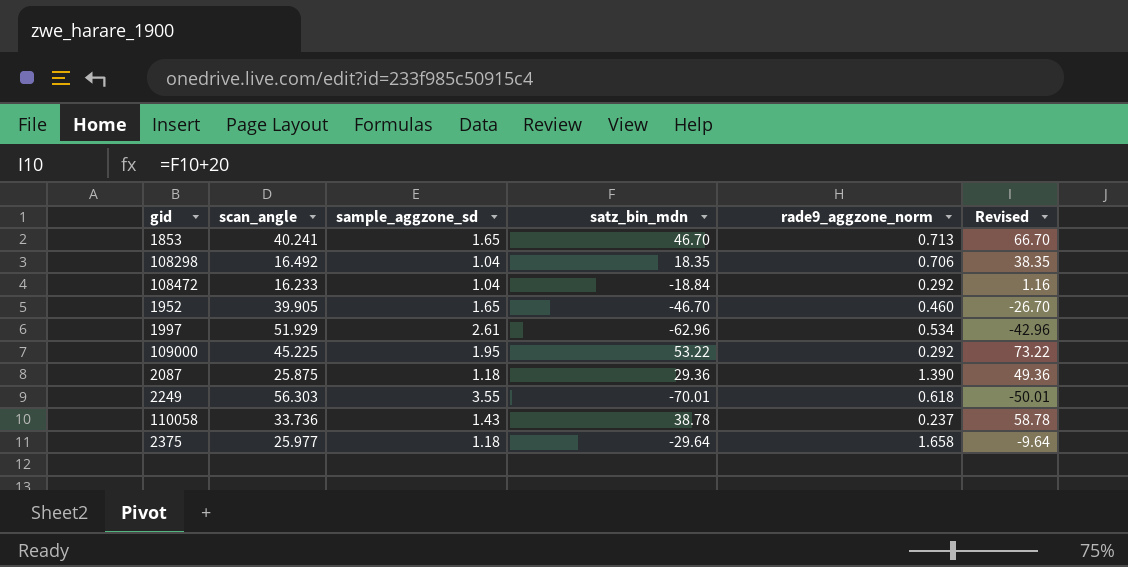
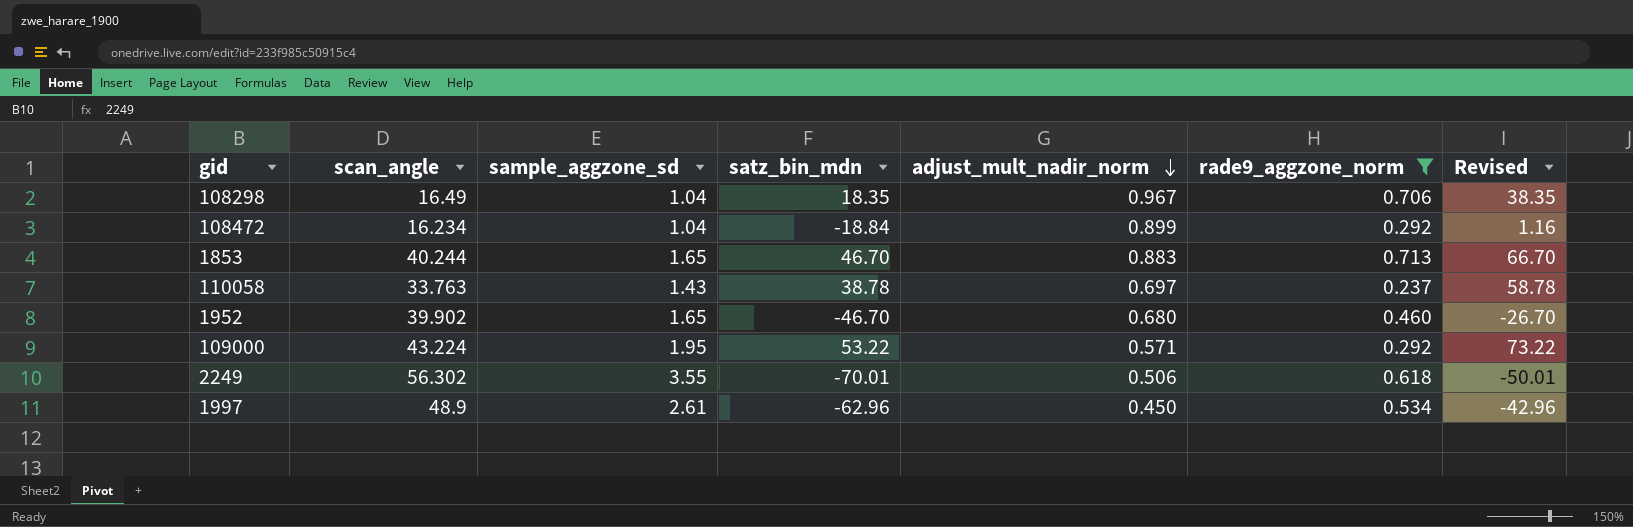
filter: none -> rade9_aggzone_norm <= 0.713
row order: none -> adjust_mult_nadir_norm descending
column adjust_mult_nadir_norm | position: none -> 5
108298 | scan_angle: 16.492 -> 16.49
108472 | scan_angle: 16.233 -> 16.234
1853 | scan_angle: 40.241 -> 40.244
110058 | scan_angle: 33.736 -> 33.763
1952 | scan_angle: 39.905 -> 39.902
109000 | scan_angle: 45.225 -> 43.224
2249 | scan_angle: 56.303 -> 56.302
1997 | scan_angle: 51.929 -> 48.9

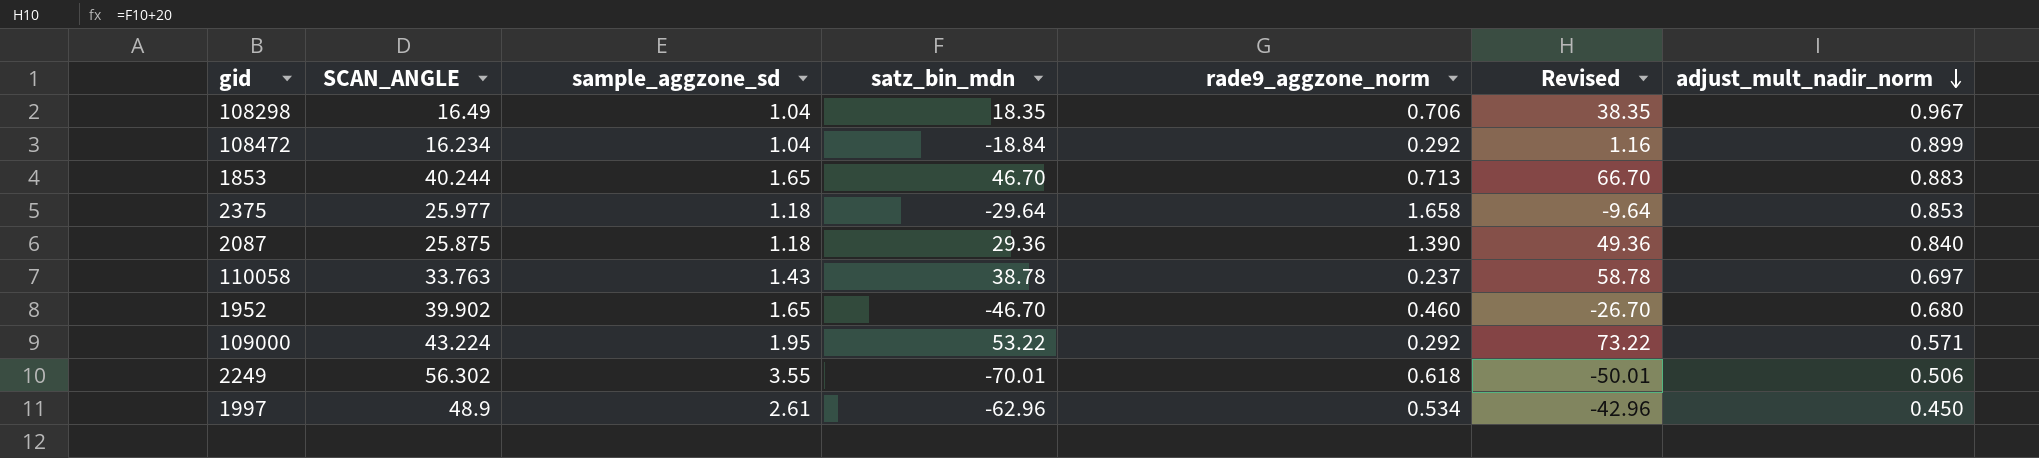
filter: rade9_aggzone_norm <= 0.713 -> none
column name: scan_angle -> SCAN_ANGLE
column adjust_mult_nadir_norm | position: 5 -> 7

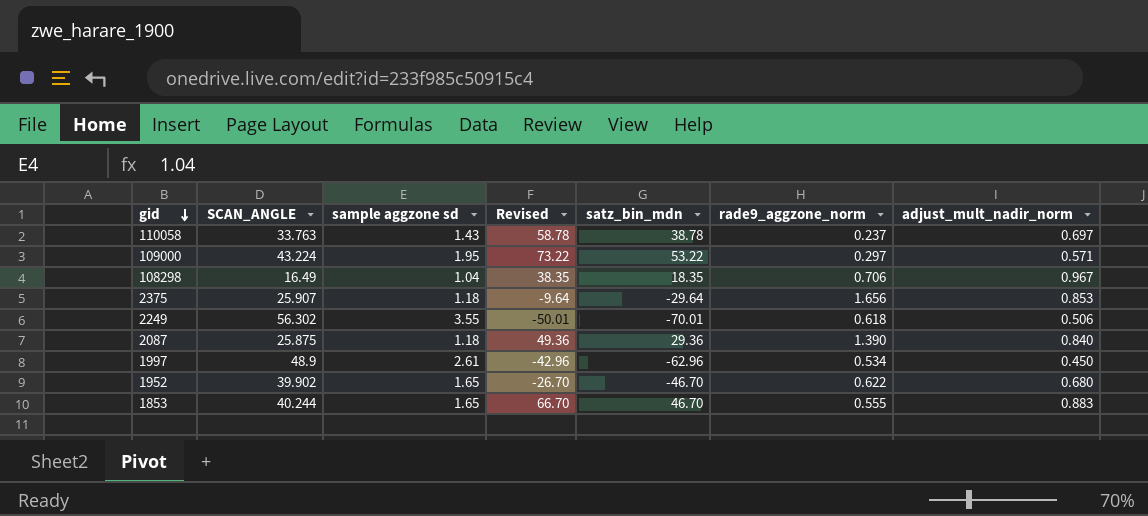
row order: adjust_mult_nadir_norm descending -> gid descending
column name: sample_aggzone_sd -> sample aggzone sd
column Revised | position: 6 -> 4
row 108472: 16.234 | 1.04 | -18.84 | 0.292 | 1.16 | 0.899 -> none
109000 | rade9_aggzone_norm: 0.292 -> 0.297
2375 | SCAN_ANGLE: 25.977 -> 25.907
2375 | rade9_aggzone_norm: 1.658 -> 1.656
1952 | rade9_aggzone_norm: 0.460 -> 0.622
1853 | rade9_aggzone_norm: 0.713 -> 0.555

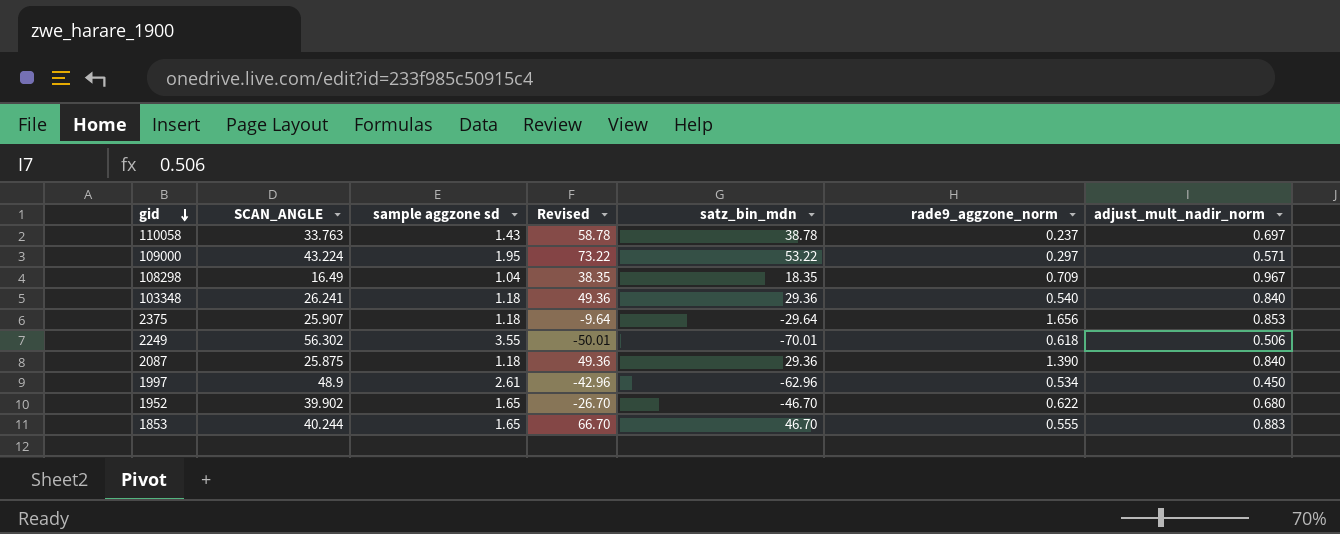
108298 | rade9_aggzone_norm: 0.706 -> 0.709
row 103348: none -> 26.241 | 1.18 | 49.36 | 29.36 | 0.540 | 0.840

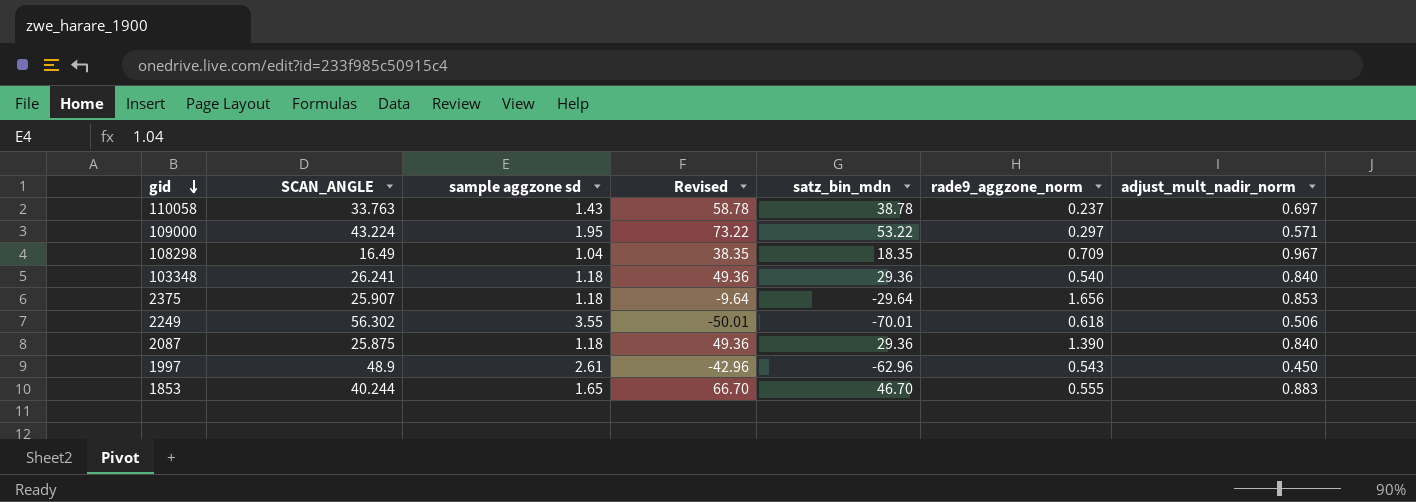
row 1952: 39.902 | 1.65 | -26.70 | -46.70 | 0.622 | 0.680 -> none
1997 | rade9_aggzone_norm: 0.534 -> 0.543

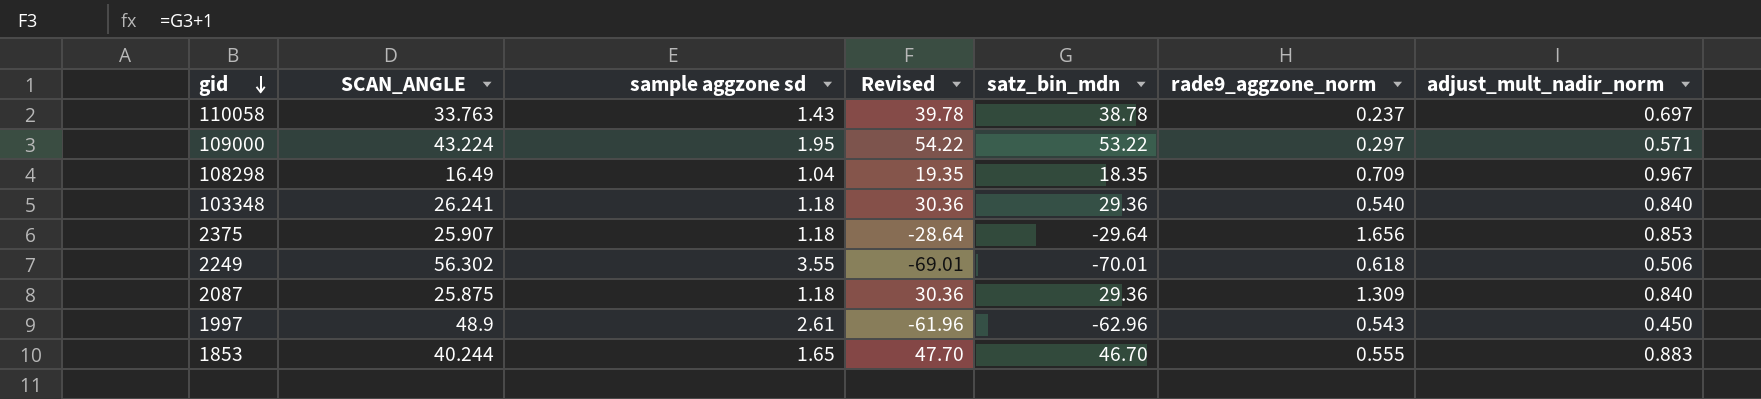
column Revised | formula: [satz_bin_mdn] + 20 -> [satz_bin_mdn] + 1
2087 | rade9_aggzone_norm: 1.390 -> 1.309

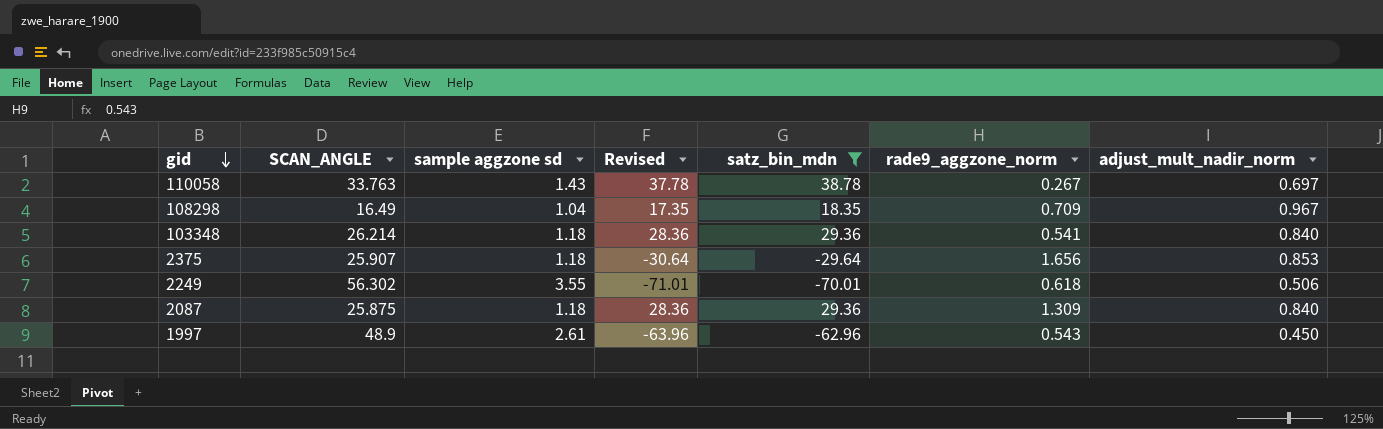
filter: none -> satz_bin_mdn <= 38.78
column Revised | formula: [satz_bin_mdn] + 1 -> [satz_bin_mdn] - 1
110058 | rade9_aggzone_norm: 0.237 -> 0.267
103348 | SCAN_ANGLE: 26.241 -> 26.214
103348 | rade9_aggzone_norm: 0.540 -> 0.541

